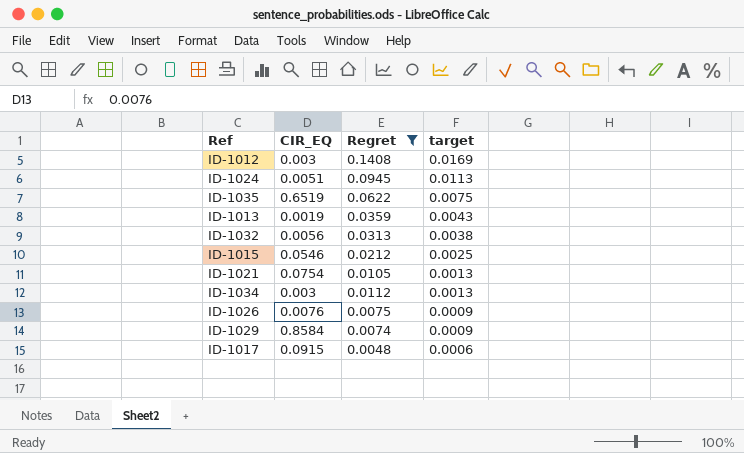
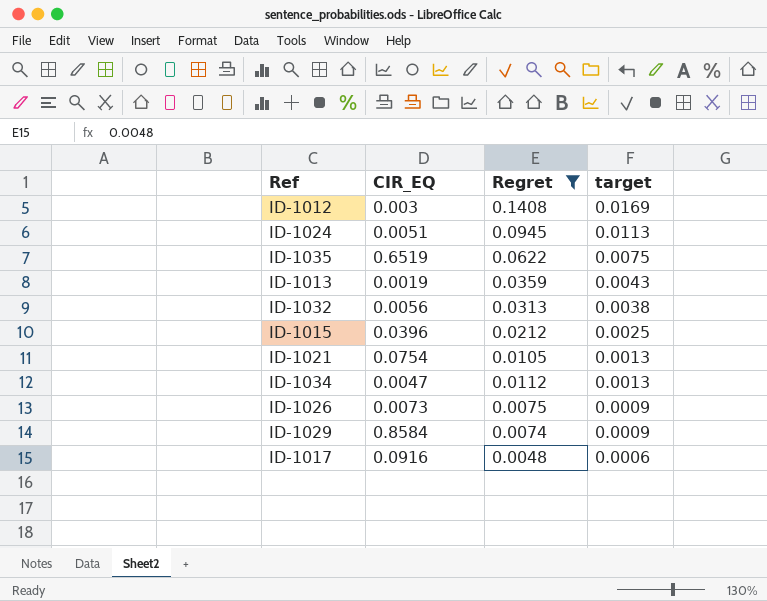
ID-1015 | CIR_EQ: 0.0546 -> 0.0396
ID-1034 | CIR_EQ: 0.003 -> 0.0047
ID-1026 | CIR_EQ: 0.0076 -> 0.0073
ID-1017 | CIR_EQ: 0.0915 -> 0.0916

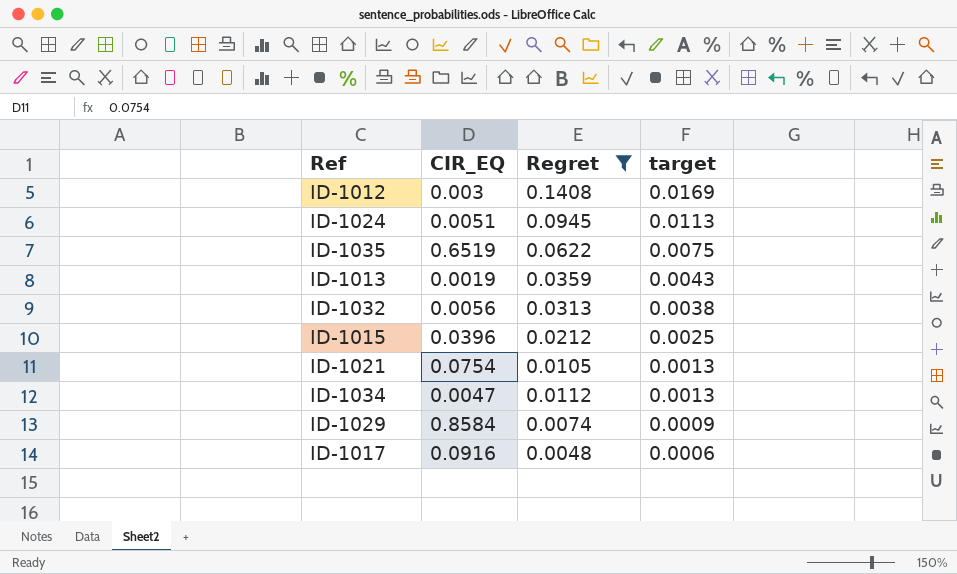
row ID-1026: 0.0073 | 0.0075 | 0.0009 -> none

